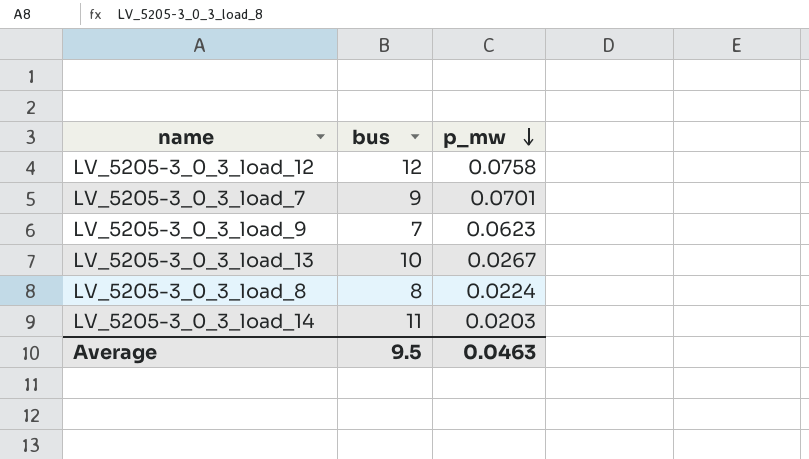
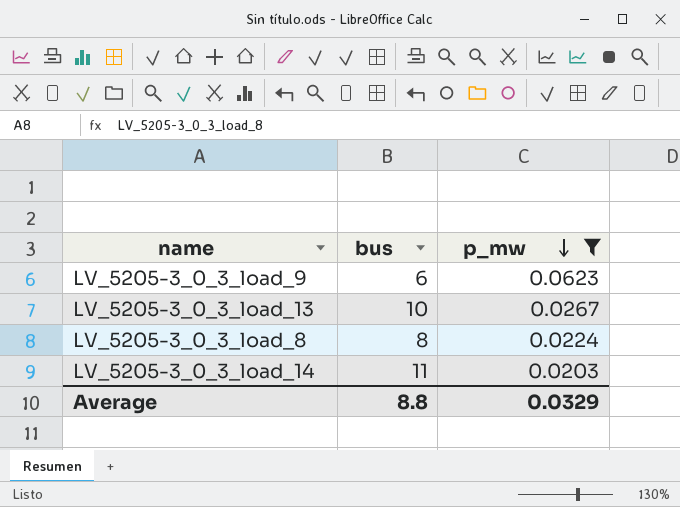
filter: none -> p_mw <= 0.0623
LV_5205-3_0_3_load_9 | bus: 7 -> 6
Average | bus: 9.5 -> 8.8
Average | p_mw: 0.0463 -> 0.0329

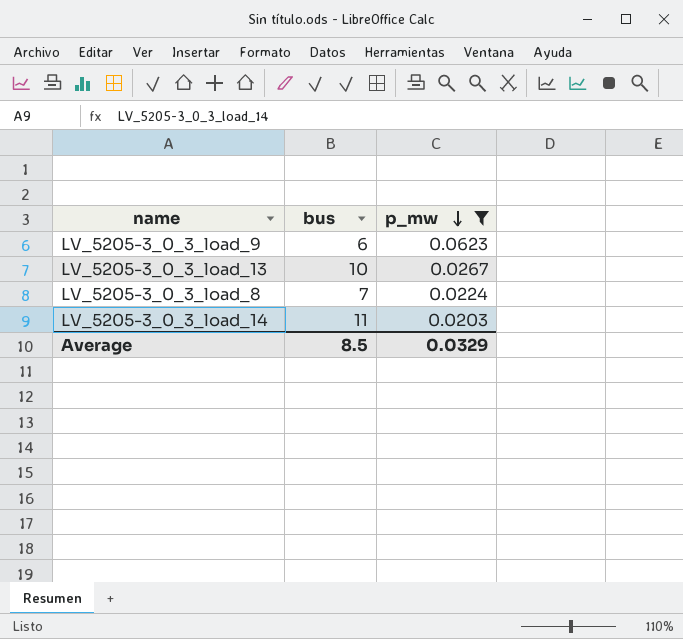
LV_5205-3_0_3_load_8 | bus: 8 -> 7
Average | bus: 8.8 -> 8.5

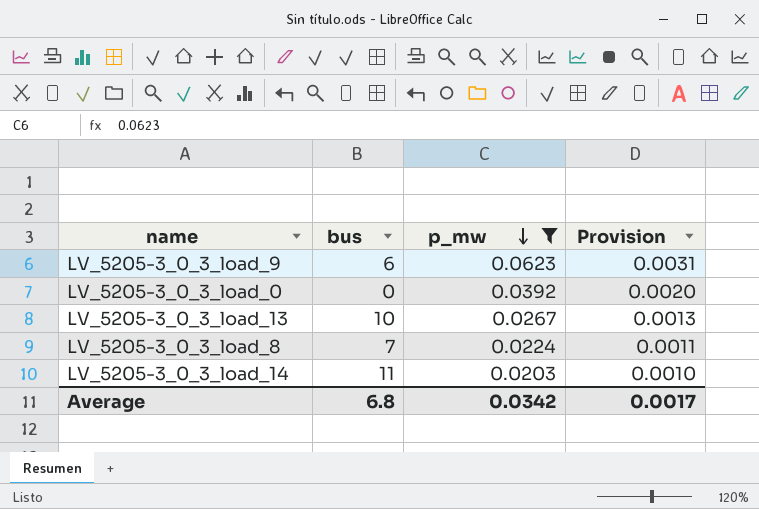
column Provision | formula: none -> [p_mw] * 0.05
row LV_5205-3_0_3_load_0: none -> 0 | 0.0392 | 0.0020
Average | bus: 8.5 -> 6.8
Average | p_mw: 0.0329 -> 0.0342

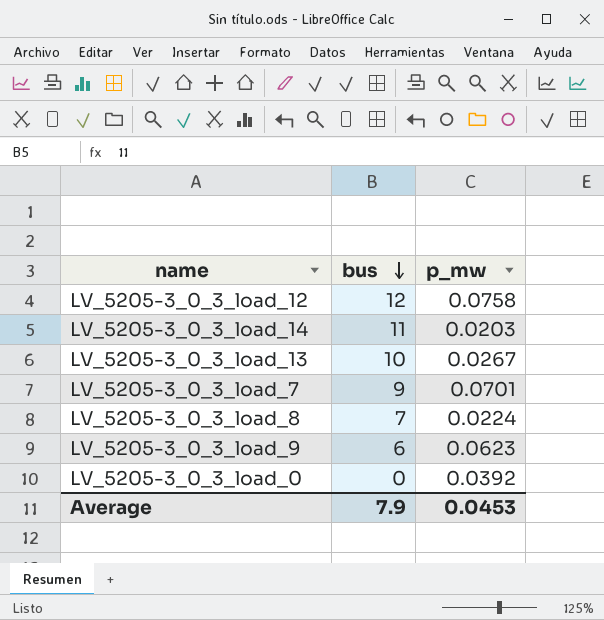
filter: p_mw <= 0.0623 -> none
row order: p_mw descending -> bus descending
column Provision | formula: [p_mw] * 0.05 -> none
Average | bus: 6.8 -> 7.9
Average | p_mw: 0.0342 -> 0.0453

